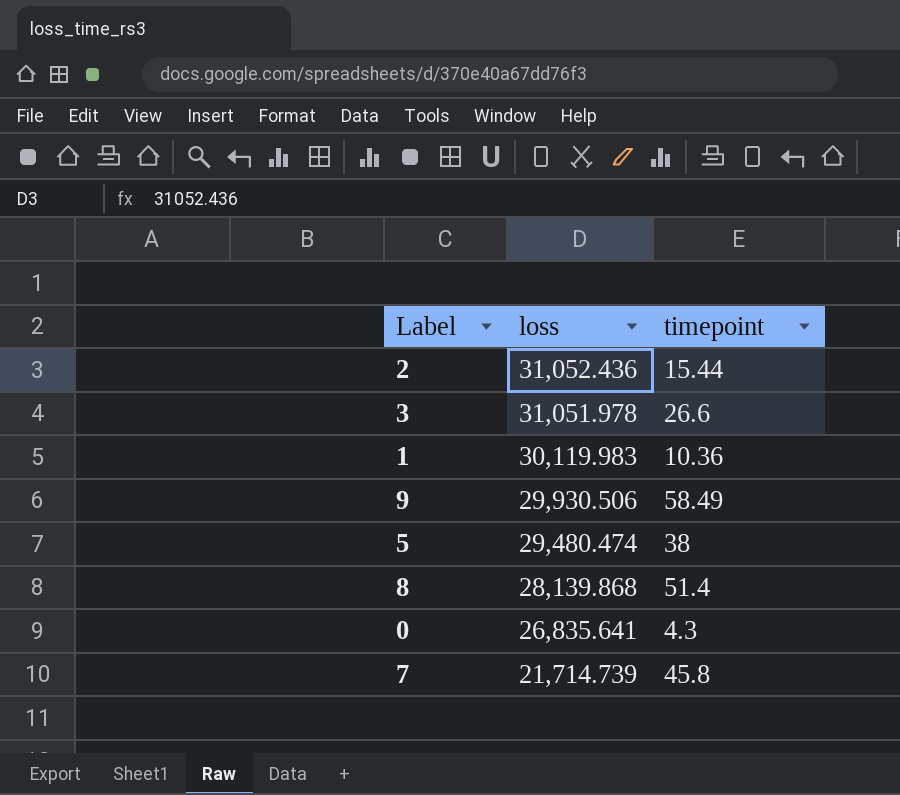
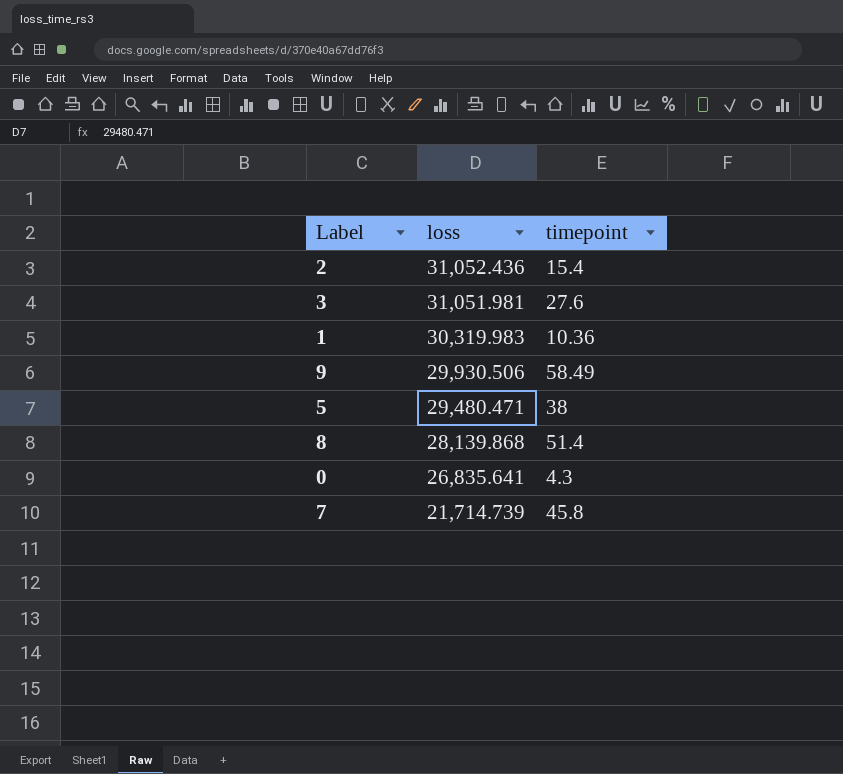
2 | timepoint: 15.44 -> 15.4
3 | loss: 31,051.978 -> 31,051.981
3 | timepoint: 26.6 -> 27.6
1 | loss: 30,119.983 -> 30,319.983
5 | loss: 29,480.474 -> 29,480.471

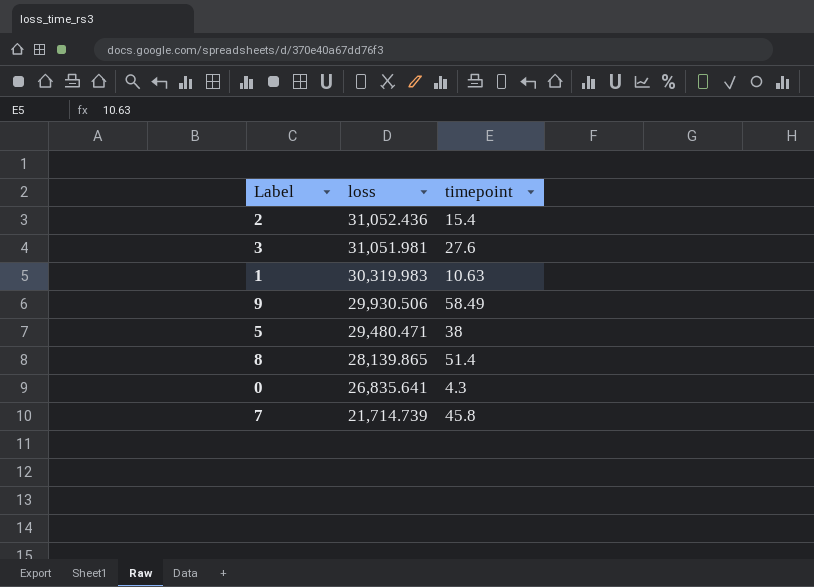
1 | timepoint: 10.36 -> 10.63
8 | loss: 28,139.868 -> 28,139.865

